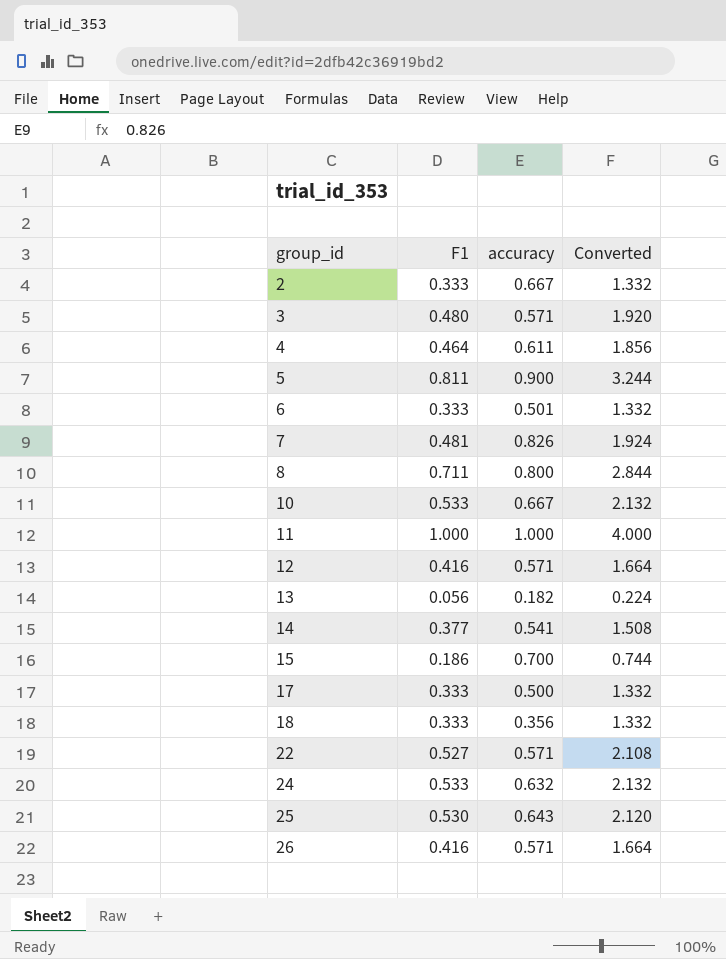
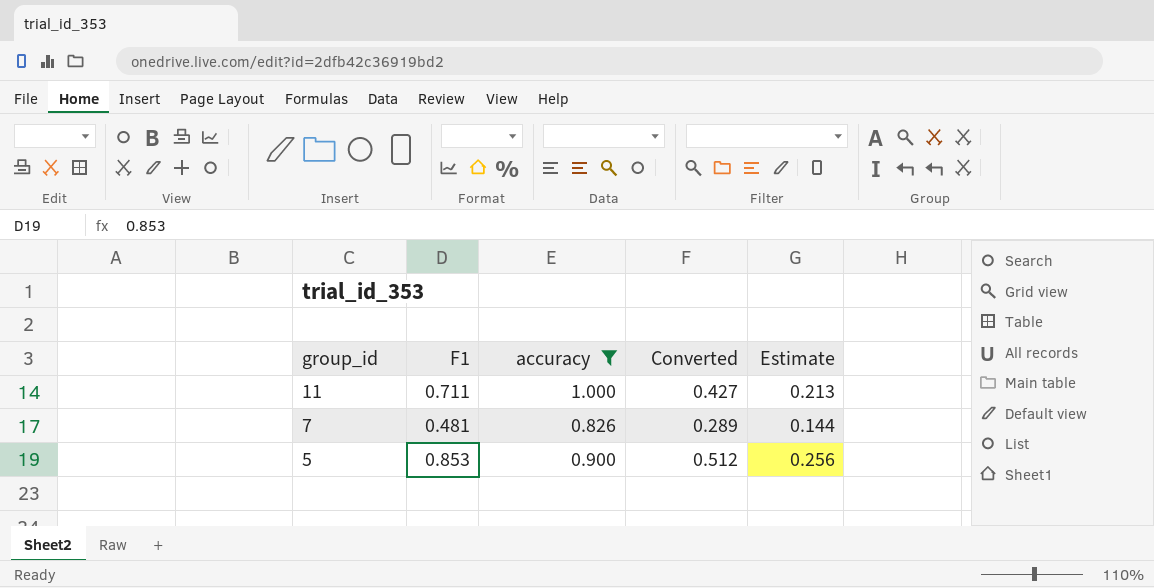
filter: none -> accuracy >= 0.826
row order: group_id ascending -> group_id descending
column Converted | formula: [F1] * 4 -> [F1] * 0.6
column Estimate | formula: none -> [F1] * 0.3
11 | F1: 1.000 -> 0.711
5 | F1: 0.811 -> 0.853

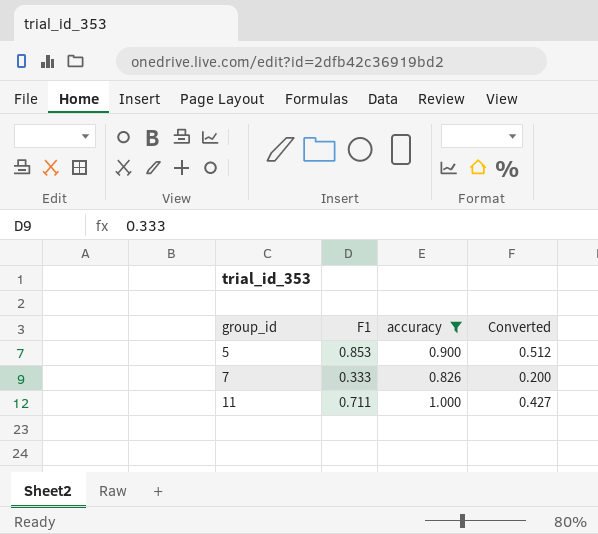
row order: group_id descending -> group_id ascending
column Estimate | formula: [F1] * 0.3 -> none
7 | F1: 0.481 -> 0.333
7 | Converted: 0.289 -> 0.200

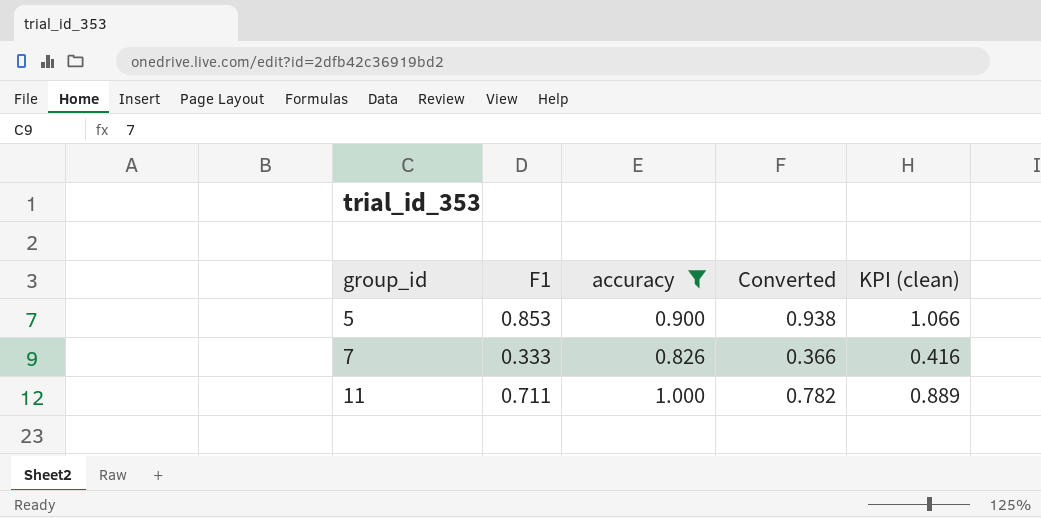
column Converted | formula: [F1] * 0.6 -> [F1] * 1.1
column KPI (clean) | formula: none -> [F1] * 1.25

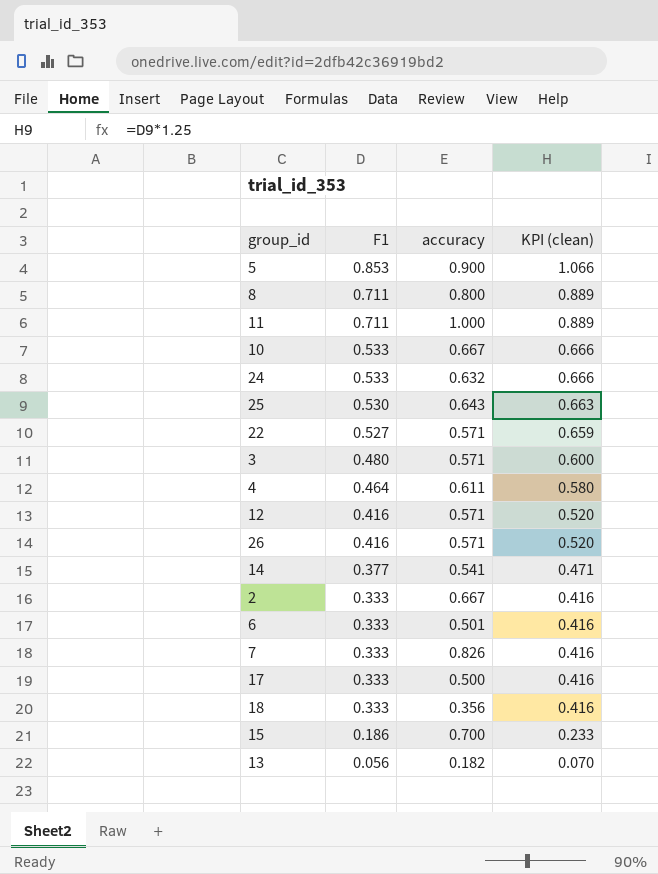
filter: accuracy >= 0.826 -> none
row order: group_id ascending -> F1 descending
column Converted | formula: [F1] * 1.1 -> none

